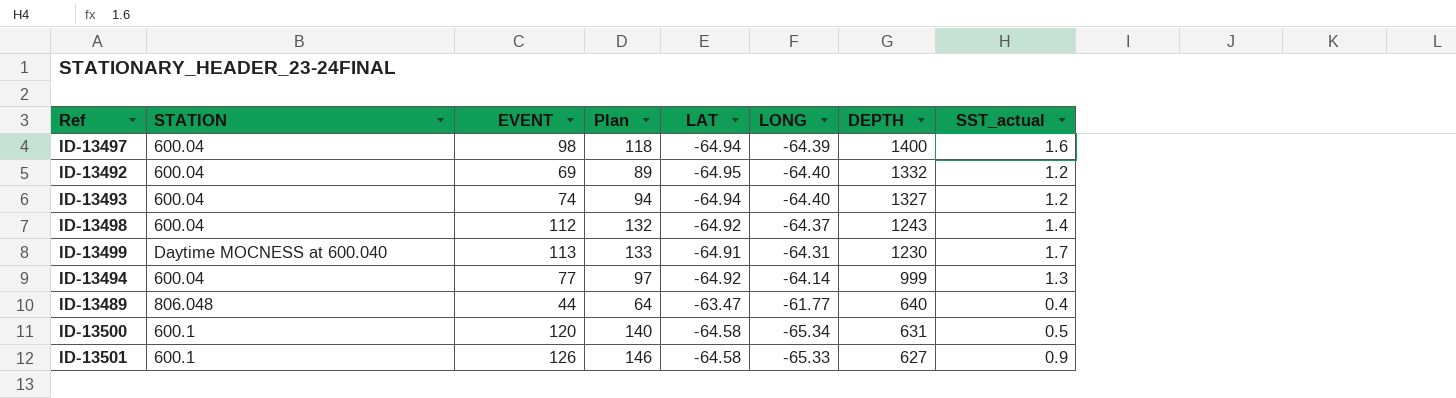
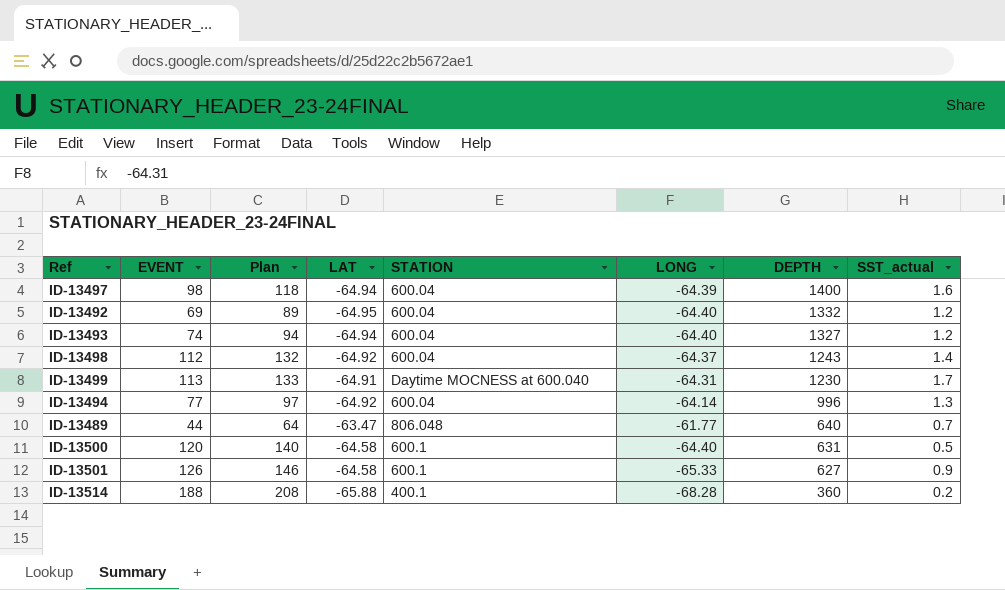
column STATION | position: 2 -> 5
ID-13494 | DEPTH: 999 -> 996
ID-13489 | SST_actual: 0.4 -> 0.7
ID-13500 | LONG: -65.34 -> -64.40
row ID-13514: none -> 188 | 208 | -65.88 | 400.1 | -68.28 | 360 | 0.2

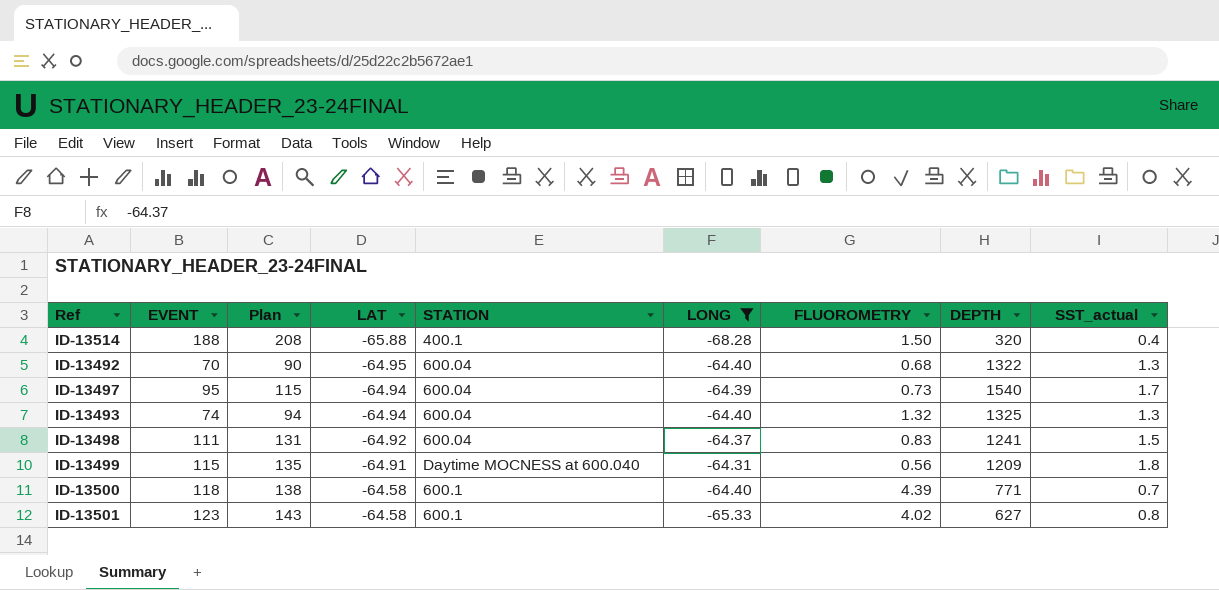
filter: none -> LONG <= -64.31
row order: DEPTH descending -> LAT ascending
column FLUOROMETRY | position: none -> 7
ID-13514 | DEPTH: 360 -> 320
ID-13514 | SST_actual: 0.2 -> 0.4
ID-13492 | EVENT: 69 -> 70
ID-13492 | Plan: 89 -> 90
ID-13492 | DEPTH: 1332 -> 1322
ID-13492 | SST_actual: 1.2 -> 1.3
ID-13497 | EVENT: 98 -> 95
ID-13497 | Plan: 118 -> 115
ID-13497 | DEPTH: 1400 -> 1540
ID-13497 | SST_actual: 1.6 -> 1.7
ID-13493 | DEPTH: 1327 -> 1325
ID-13493 | SST_actual: 1.2 -> 1.3
ID-13498 | EVENT: 112 -> 111
ID-13498 | Plan: 132 -> 131
ID-13498 | DEPTH: 1243 -> 1241
ID-13498 | SST_actual: 1.4 -> 1.5
ID-13499 | EVENT: 113 -> 115
ID-13499 | Plan: 133 -> 135
ID-13499 | DEPTH: 1230 -> 1209
ID-13499 | SST_actual: 1.7 -> 1.8
ID-13500 | EVENT: 120 -> 118
ID-13500 | Plan: 140 -> 138
ID-13500 | DEPTH: 631 -> 771
ID-13500 | SST_actual: 0.5 -> 0.7
ID-13501 | EVENT: 126 -> 123
ID-13501 | Plan: 146 -> 143
ID-13501 | SST_actual: 0.9 -> 0.8

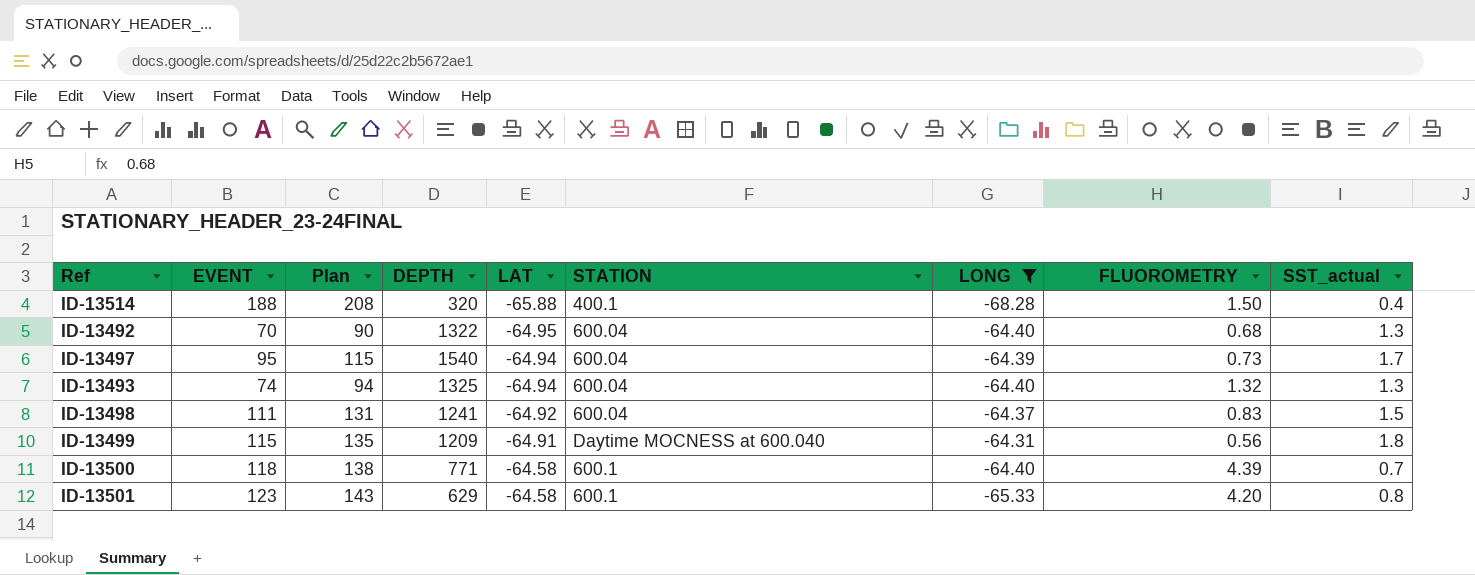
column DEPTH | position: 8 -> 4
ID-13501 | DEPTH: 627 -> 629
ID-13501 | FLUOROMETRY: 4.02 -> 4.20

